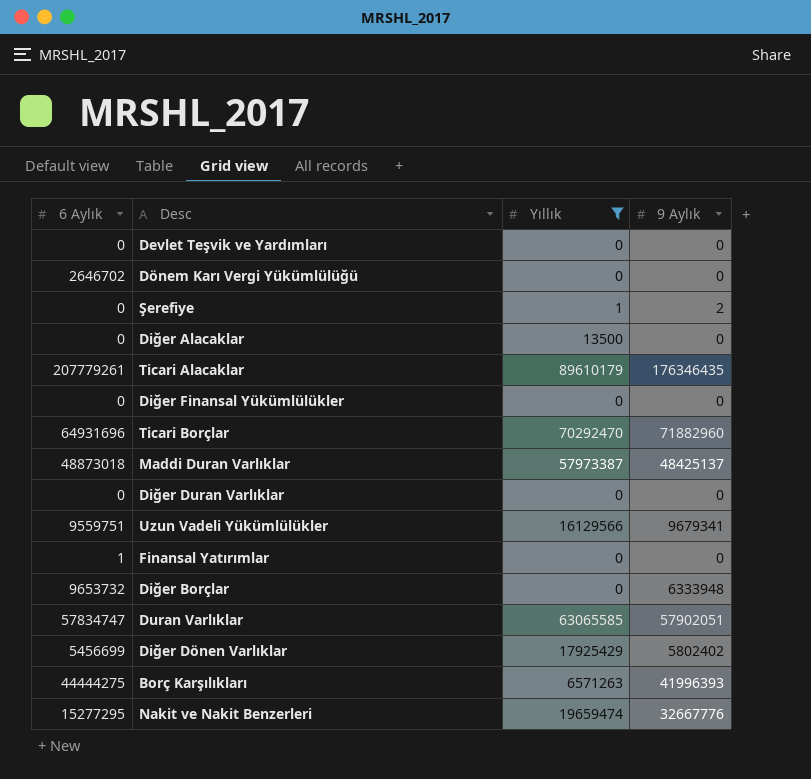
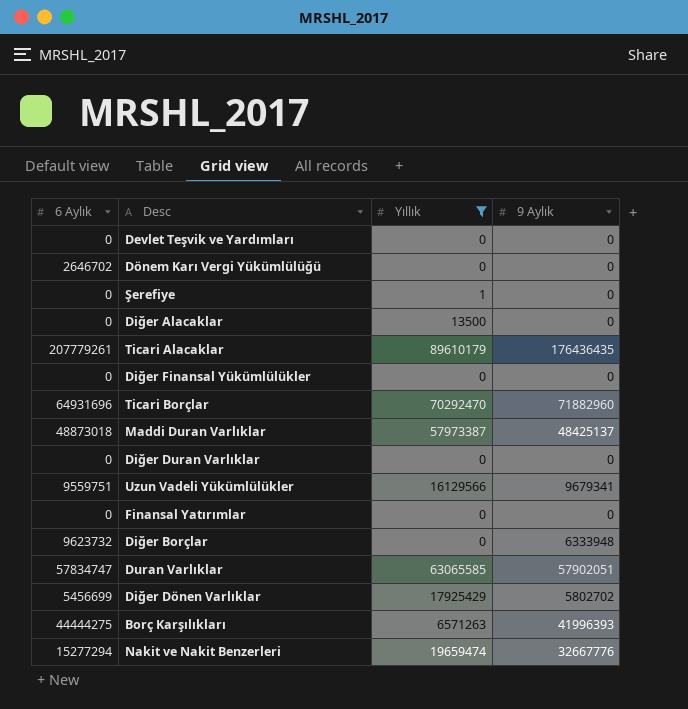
Şerefiye | 9 Aylık: 2 -> 0
Ticari Alacaklar | 9 Aylık: 176346435 -> 176436435
Finansal Yatırımlar | 6 Aylık: 1 -> 0
Diğer Borçlar | 6 Aylık: 9653732 -> 9623732
Diğer Dönen Varlıklar | 9 Aylık: 5802402 -> 5802702
Nakit ve Nakit Benzerleri | 6 Aylık: 15277295 -> 15277294

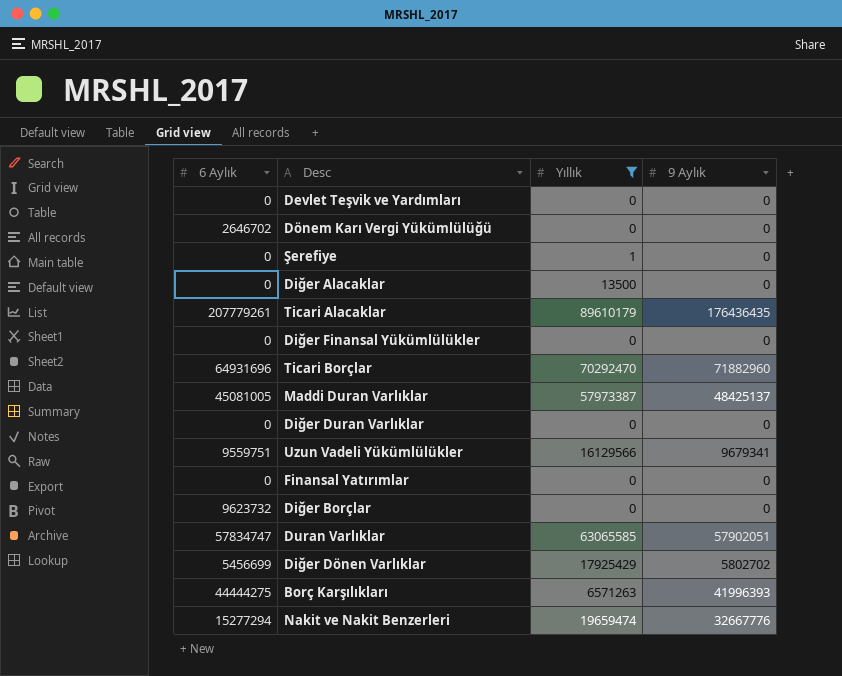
Maddi Duran Varlıklar | 6 Aylık: 48873018 -> 45081005
Diğer Borçlar | 9 Aylık: 6333948 -> 0

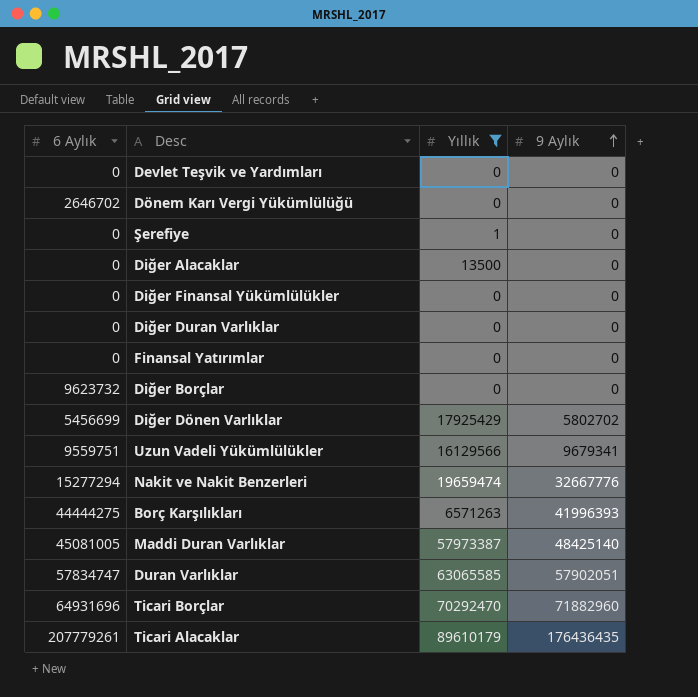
row order: none -> 9 Aylık ascending
Maddi Duran Varlıklar | 9 Aylık: 48425137 -> 48425140

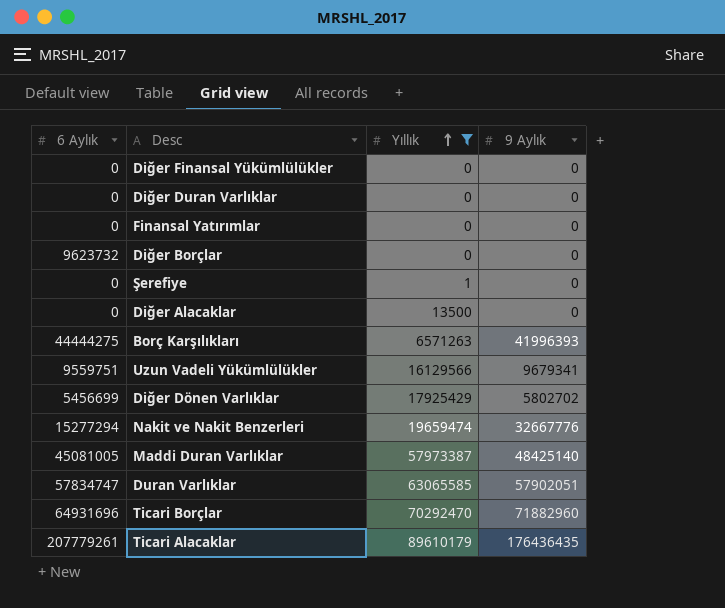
row order: 9 Aylık ascending -> Yıllık ascending
row Devlet Teşvik ve Yardımları: 0 | 0 | 0 -> none
row Dönem Karı Vergi Yükümlülüğü: 2646702 | 0 | 0 -> none

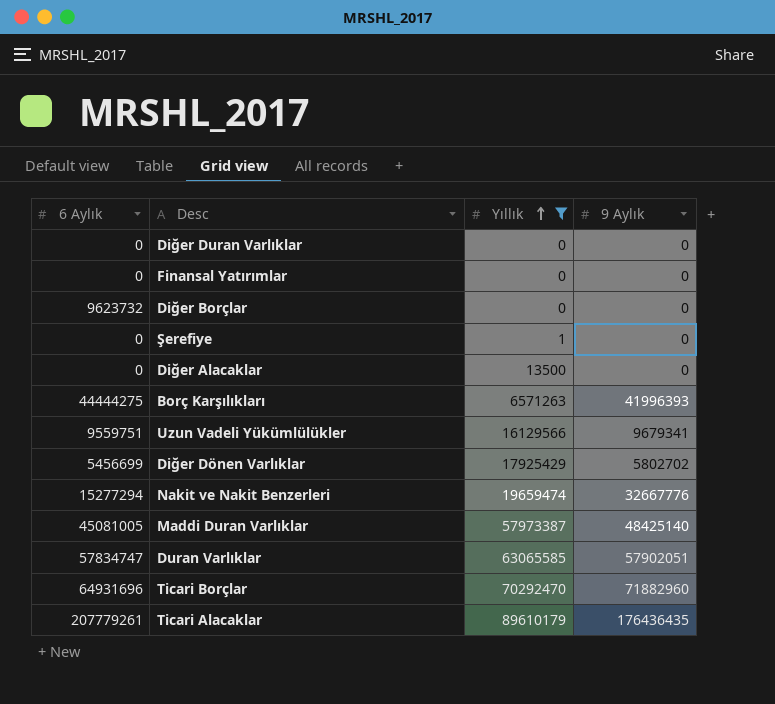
row Diğer Finansal Yükümlülükler: 0 | 0 | 0 -> none

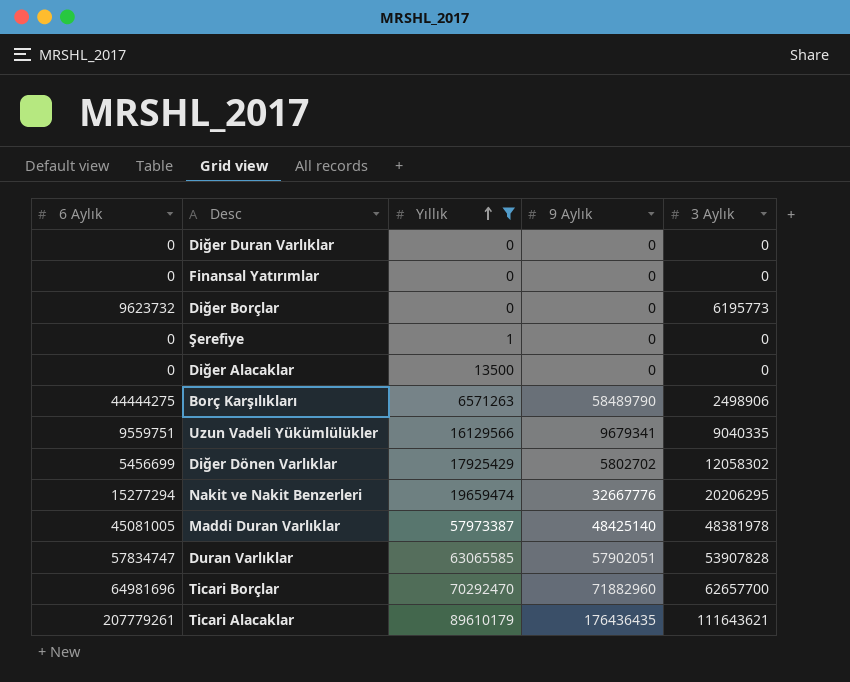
column 3 Aylık | position: none -> 5
Borç Karşılıkları | 9 Aylık: 41996393 -> 58489790
Ticari Borçlar | 6 Aylık: 64931696 -> 64981696

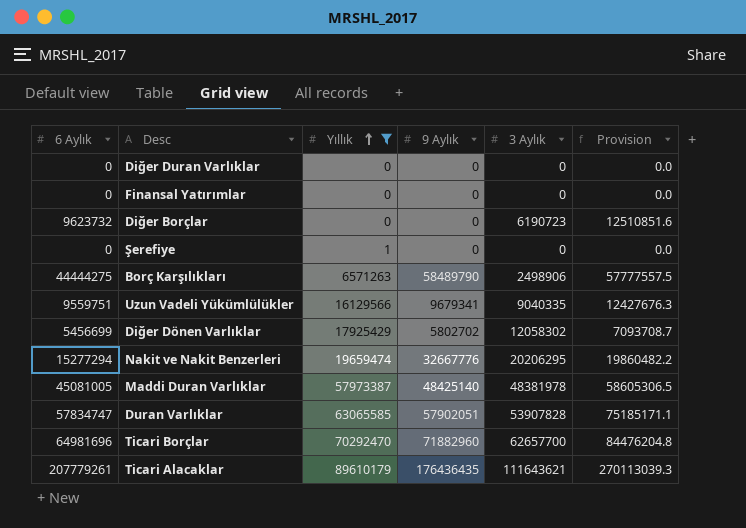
column Provision | formula: none -> [6 Aylık] * 1.3
row Diğer Alacaklar: 0 | 13500 | 0 | 0 -> none
Diğer Borçlar | 3 Aylık: 6195773 -> 6190723

